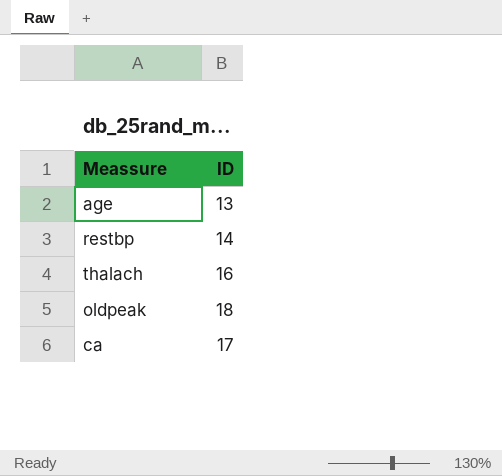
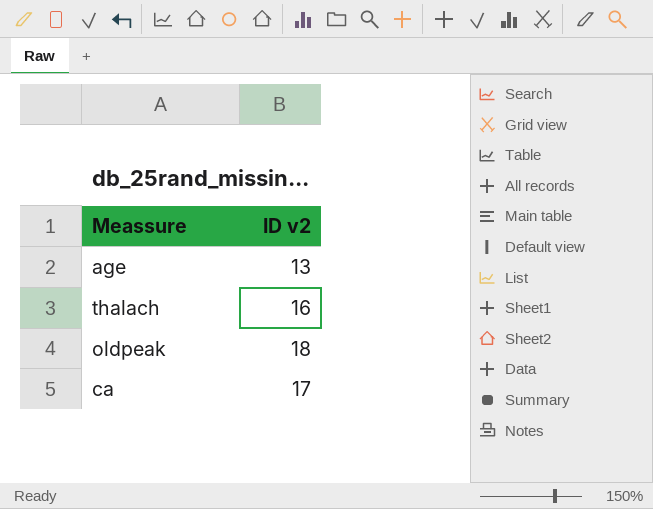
column name: ID -> ID v2
row restbp: 14 -> none

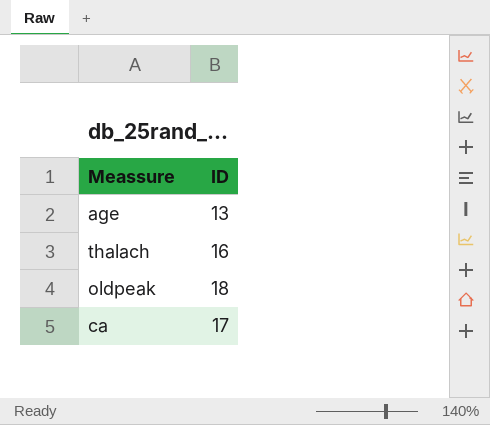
column name: ID v2 -> ID

